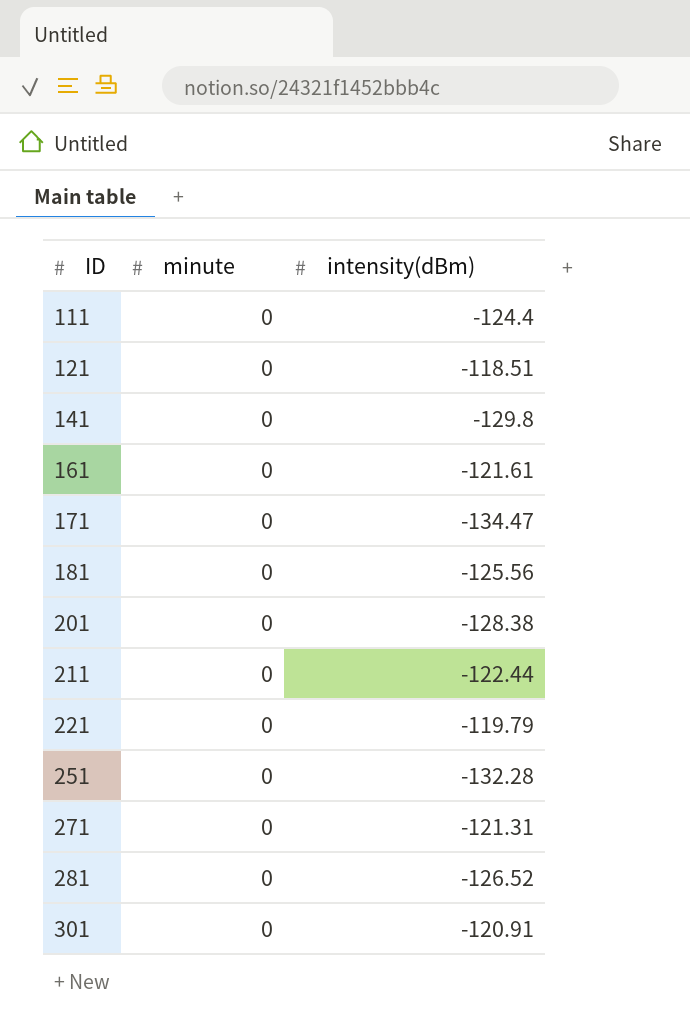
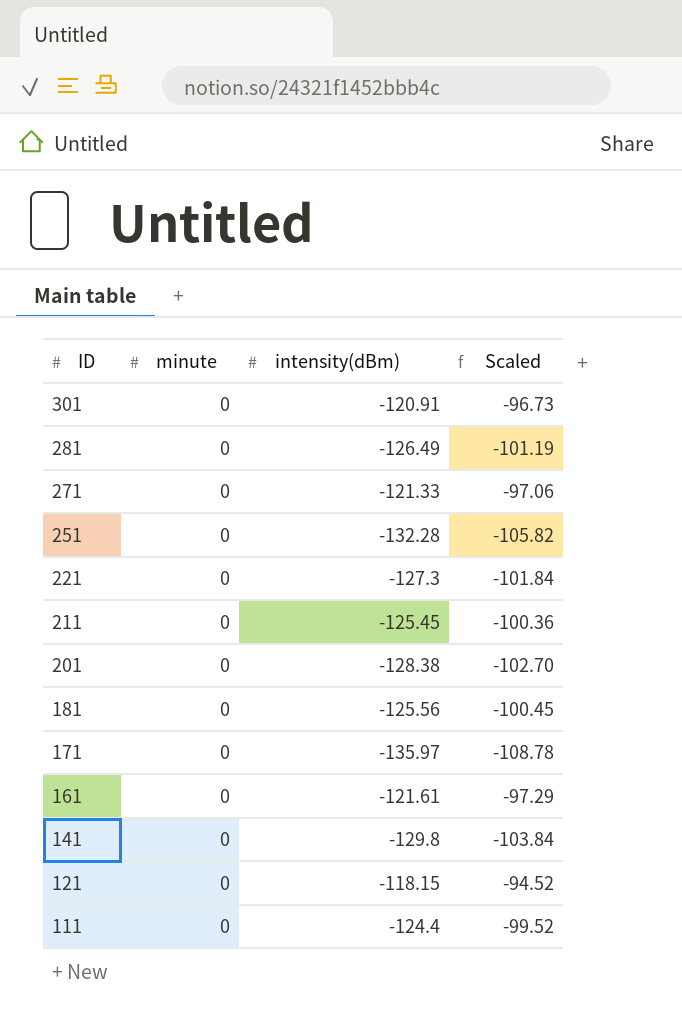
row order: ID ascending -> ID descending
column Scaled | formula: none -> [intensity(dBm)] * 0.8
281 | intensity(dBm): -126.52 -> -126.49
271 | intensity(dBm): -121.31 -> -121.33
221 | intensity(dBm): -119.79 -> -127.3
211 | intensity(dBm): -122.44 -> -125.45
171 | intensity(dBm): -134.47 -> -135.97
121 | intensity(dBm): -118.51 -> -118.15

